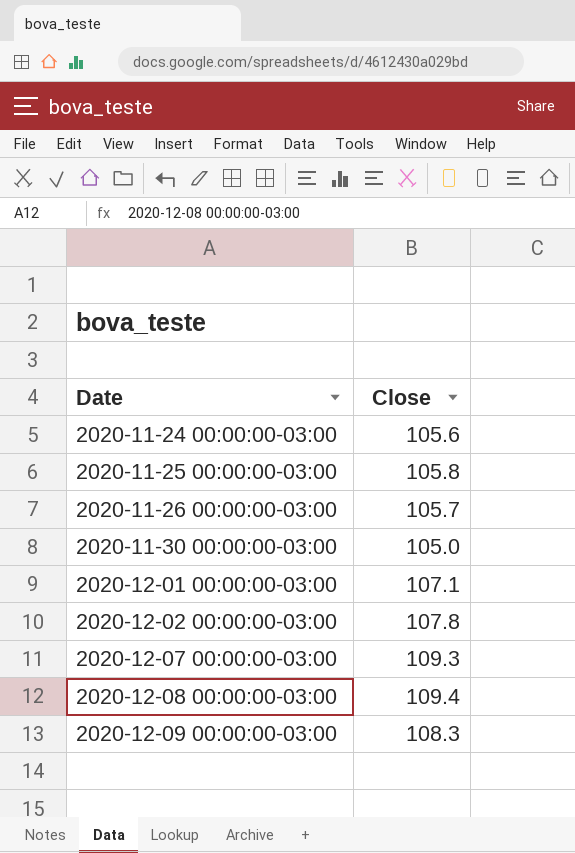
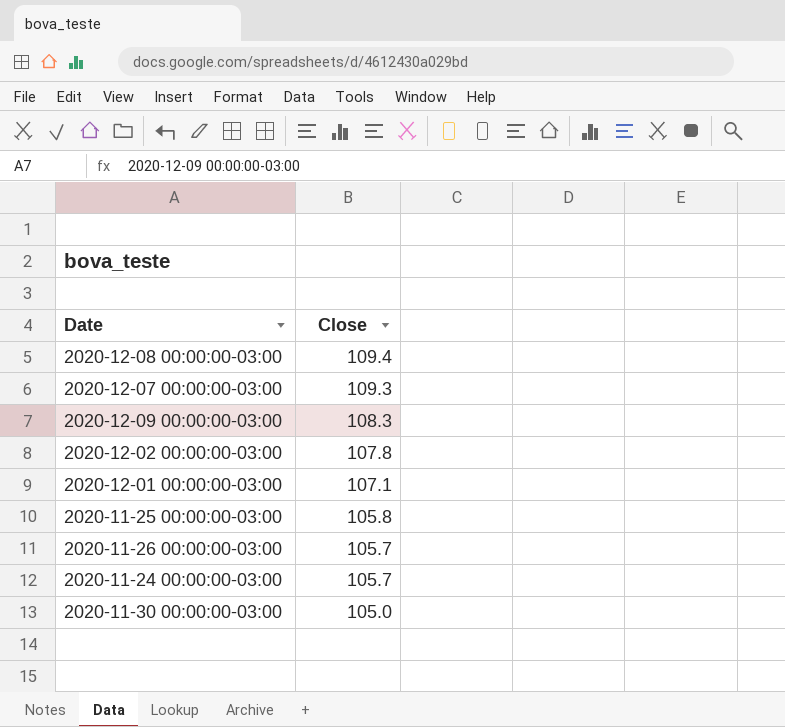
row order: Date ascending -> Close descending
2020-11-24 00:00:00-03:00 | Close: 105.6 -> 105.7

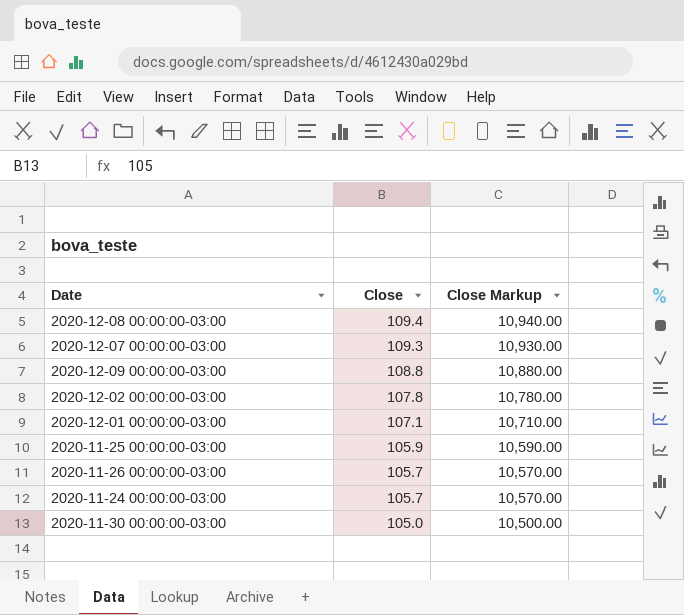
column Close Markup | formula: none -> [Close] * 100
2020-12-09 00:00:00-03:00 | Close: 108.3 -> 108.8
2020-11-25 00:00:00-03:00 | Close: 105.8 -> 105.9

